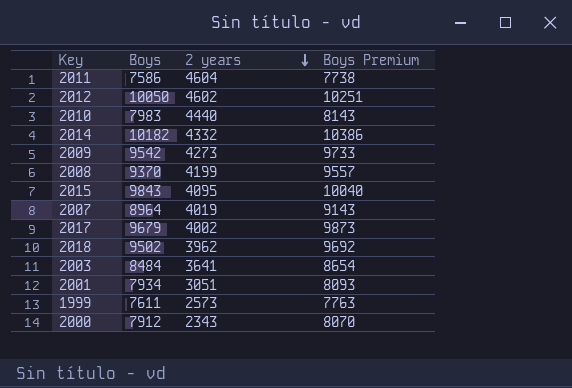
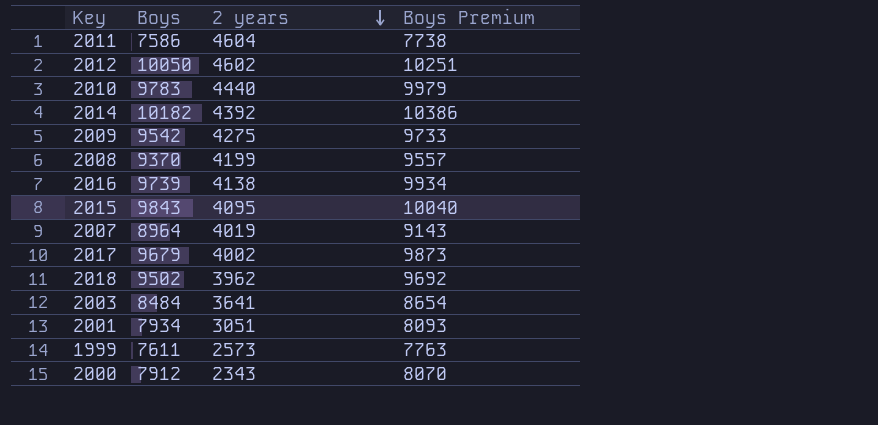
2010 | Boys: 7983 -> 9783
2010 | Boys Premium: 8143 -> 9979
2014 | 2 years: 4332 -> 4392
2009 | 2 years: 4273 -> 4275
row 2016: none -> 9739 | 4138 | 9934

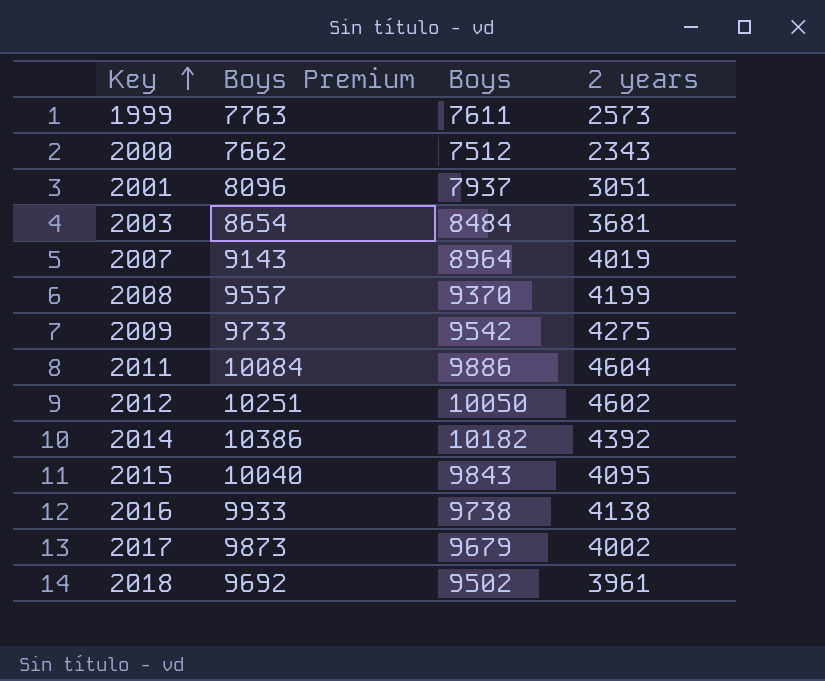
row order: 2 years descending -> Key ascending
column Boys Premium | position: 4 -> 2
row 2010: 9783 | 4440 | 9979 -> none
2000 | Boys Premium: 8070 -> 7662
2000 | Boys: 7912 -> 7512
2001 | Boys Premium: 8093 -> 8096
2001 | Boys: 7934 -> 7937
2003 | 2 years: 3641 -> 3681
2011 | Boys Premium: 7738 -> 10084
2011 | Boys: 7586 -> 9886
2016 | Boys Premium: 9934 -> 9933
2016 | Boys: 9739 -> 9738
2018 | 2 years: 3962 -> 3961

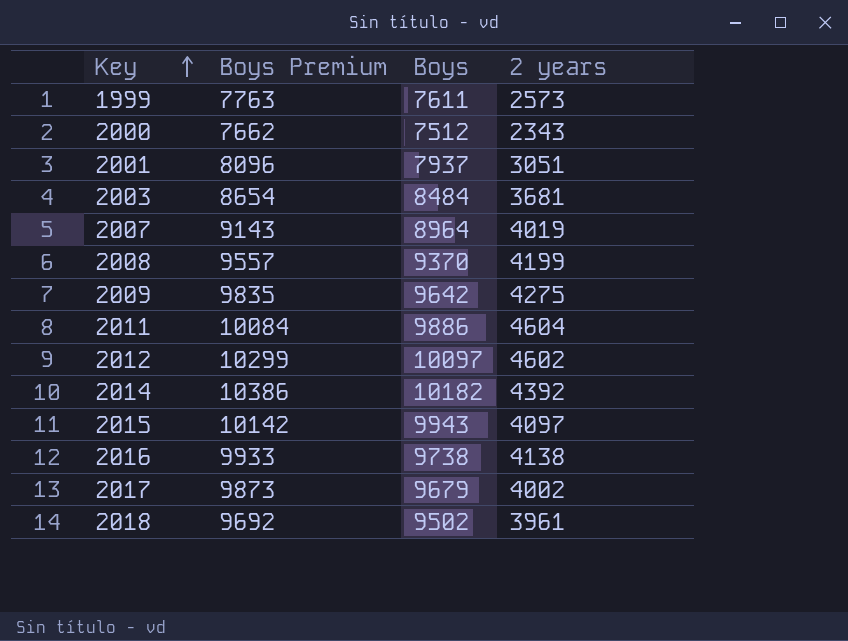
2009 | Boys Premium: 9733 -> 9835
2009 | Boys: 9542 -> 9642
2012 | Boys Premium: 10251 -> 10299
2012 | Boys: 10050 -> 10097
2015 | Boys Premium: 10040 -> 10142
2015 | Boys: 9843 -> 9943
2015 | 2 years: 4095 -> 4097

